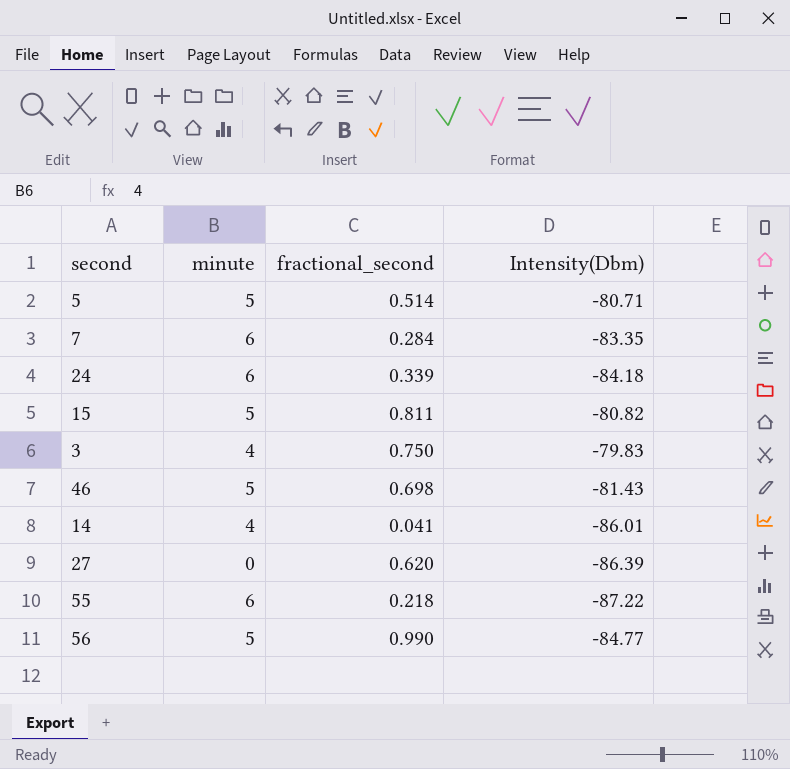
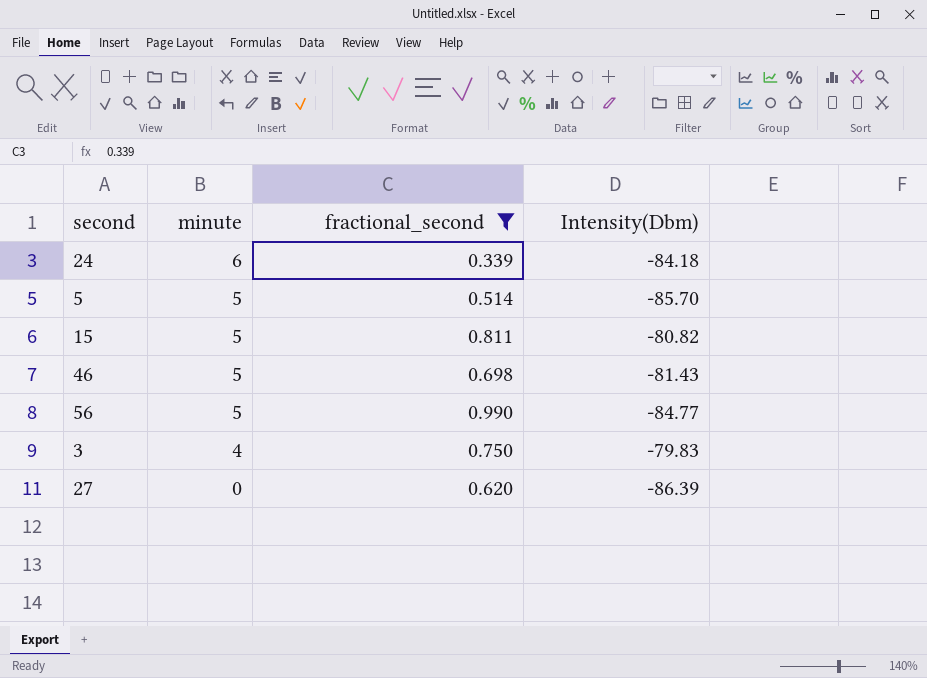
filter: none -> fractional_second >= 0.339
row order: none -> minute descending
5 | Intensity(Dbm): -80.71 -> -85.70

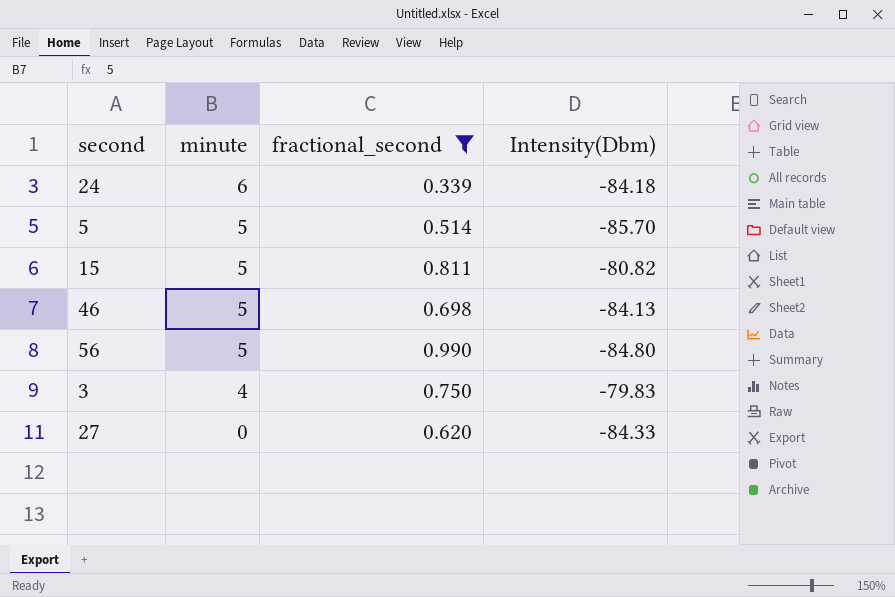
46 | Intensity(Dbm): -81.43 -> -84.13
56 | Intensity(Dbm): -84.77 -> -84.80
27 | Intensity(Dbm): -86.39 -> -84.33

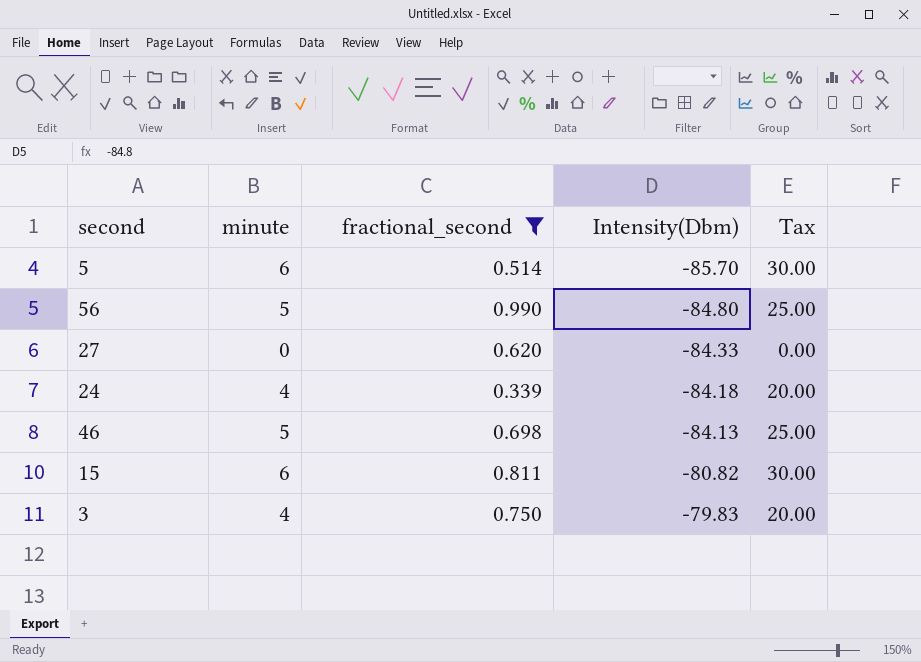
row order: minute descending -> Intensity(Dbm) ascending
column Tax | formula: none -> [minute] * 5
5 | minute: 5 -> 6
24 | minute: 6 -> 4
15 | minute: 5 -> 6

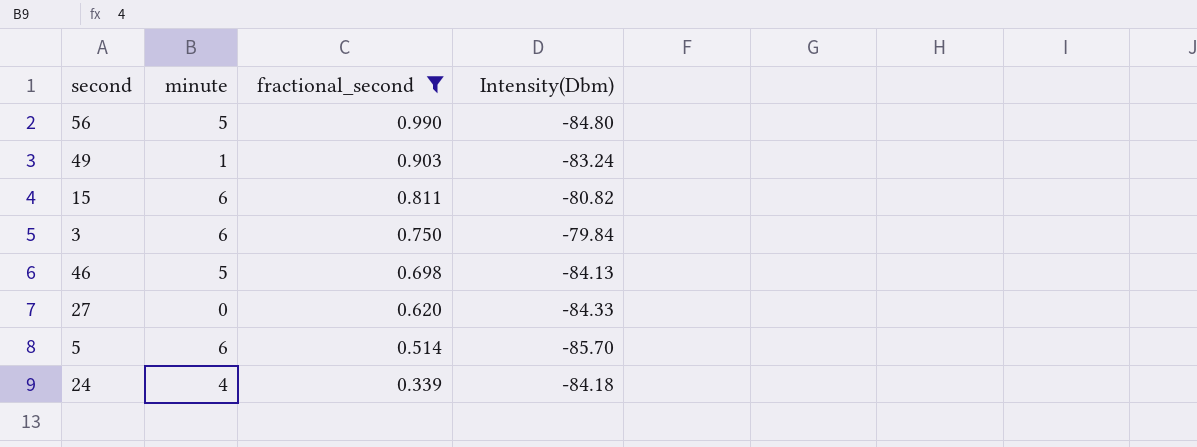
row order: Intensity(Dbm) ascending -> fractional_second descending
column Tax | formula: [minute] * 5 -> none
row 49: none -> 1 | 0.903 | -83.24
3 | minute: 4 -> 6
3 | Intensity(Dbm): -79.83 -> -79.84

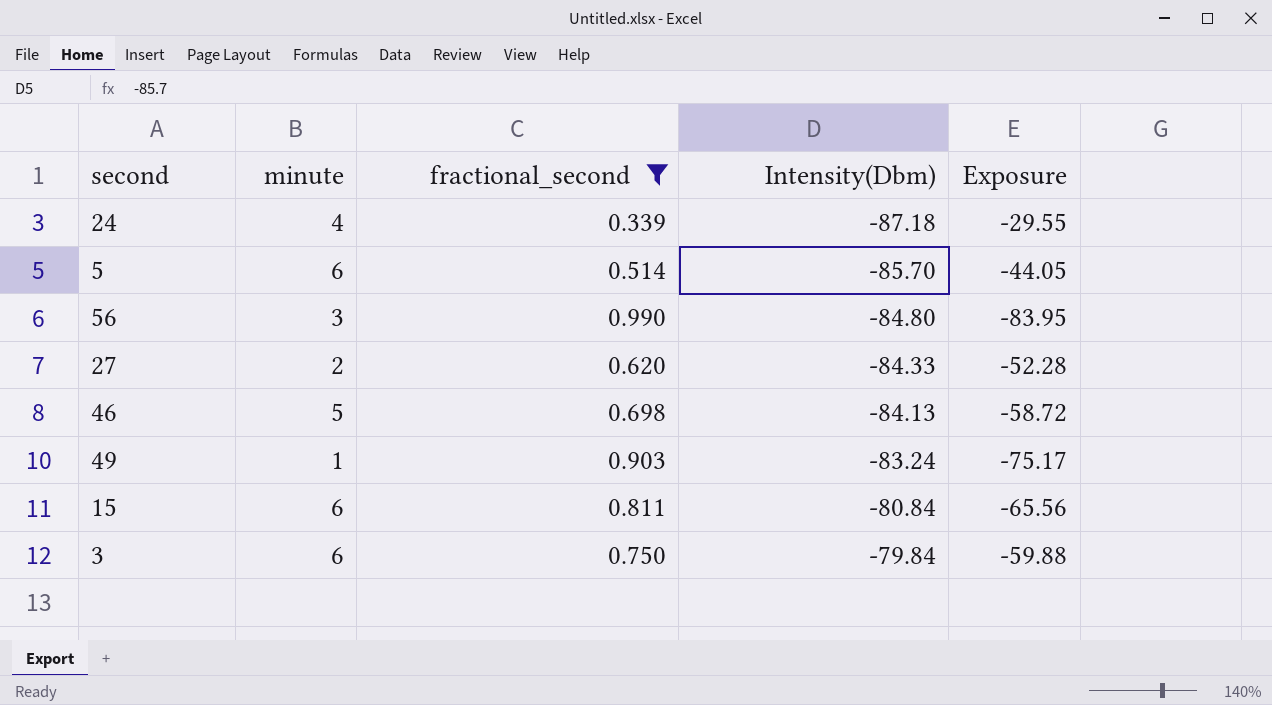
row order: fractional_second descending -> Intensity(Dbm) ascending
column Exposure | formula: none -> [fractional_second] * [Intensity(Dbm)]
24 | Intensity(Dbm): -84.18 -> -87.18
56 | minute: 5 -> 3
27 | minute: 0 -> 2
15 | Intensity(Dbm): -80.82 -> -80.84

